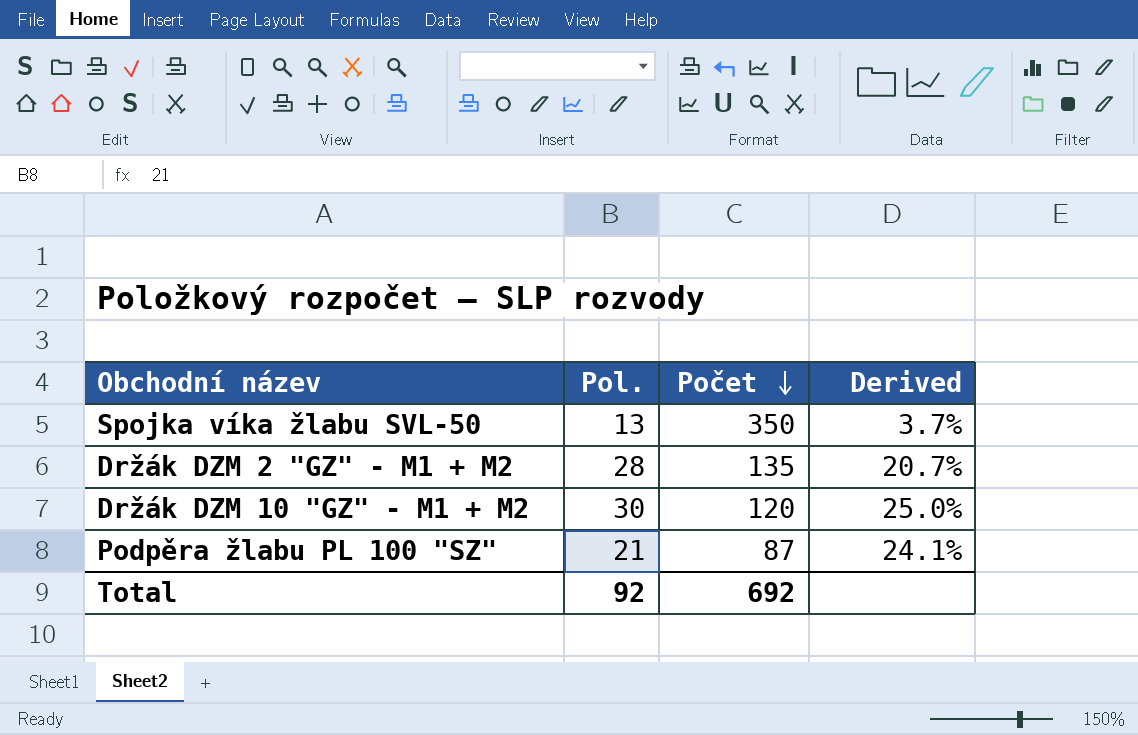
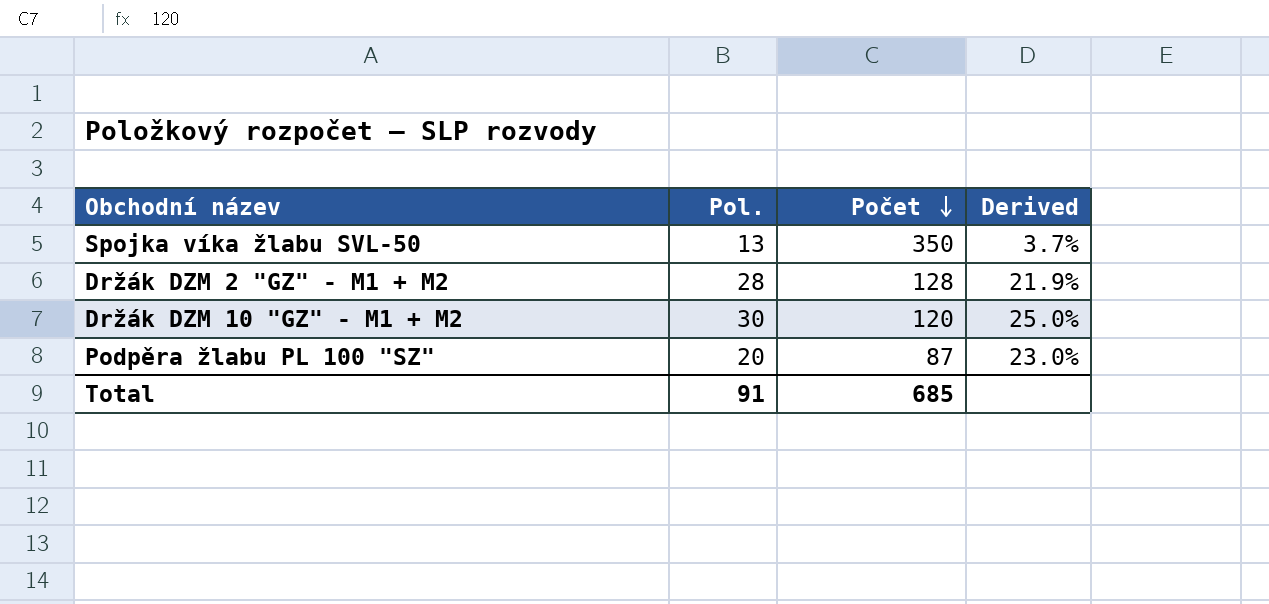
Držák DZM 2 "GZ" - M1 + M2 | Počet: 135 -> 128
Držák DZM 2 "GZ" - M1 + M2 | Derived: 20.7% -> 21.9%
Podpěra žlabu PL 100 "SZ" | Pol.: 21 -> 20
Podpěra žlabu PL 100 "SZ" | Derived: 24.1% -> 23.0%
Total | Pol.: 92 -> 91
Total | Počet: 692 -> 685

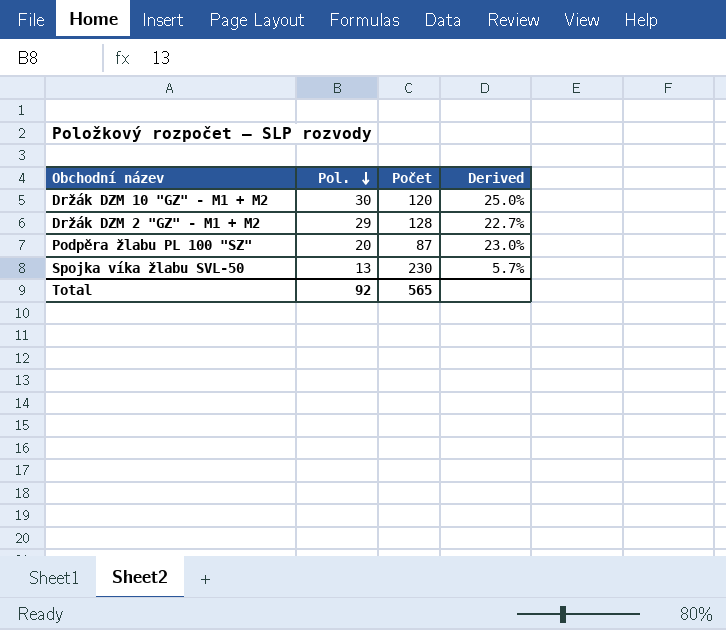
row order: Počet descending -> Pol. descending
Držák DZM 2 "GZ" - M1 + M2 | Pol.: 28 -> 29
Držák DZM 2 "GZ" - M1 + M2 | Derived: 21.9% -> 22.7%
Spojka víka žlabu SVL-50 | Počet: 350 -> 230
Spojka víka žlabu SVL-50 | Derived: 3.7% -> 5.7%
Total | Pol.: 91 -> 92
Total | Počet: 685 -> 565

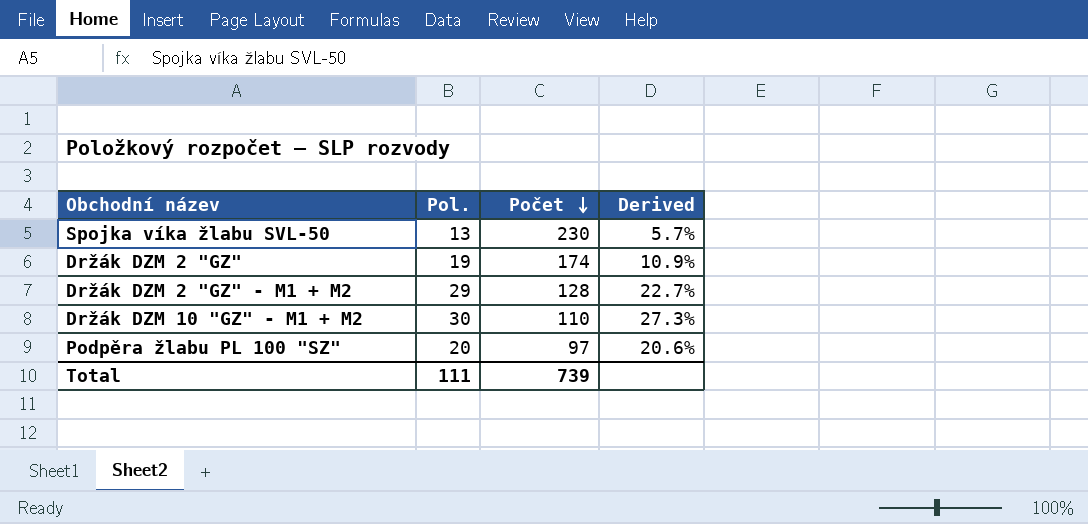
row order: Pol. descending -> Počet descending
row Držák DZM 2 "GZ": none -> 19 | 174 | 10.9%
Držák DZM 10 "GZ" - M1 + M2 | Počet: 120 -> 110
Držák DZM 10 "GZ" - M1 + M2 | Derived: 25.0% -> 27.3%
Podpěra žlabu PL 100 "SZ" | Počet: 87 -> 97
Podpěra žlabu PL 100 "SZ" | Derived: 23.0% -> 20.6%
Total | Pol.: 92 -> 111
Total | Počet: 565 -> 739

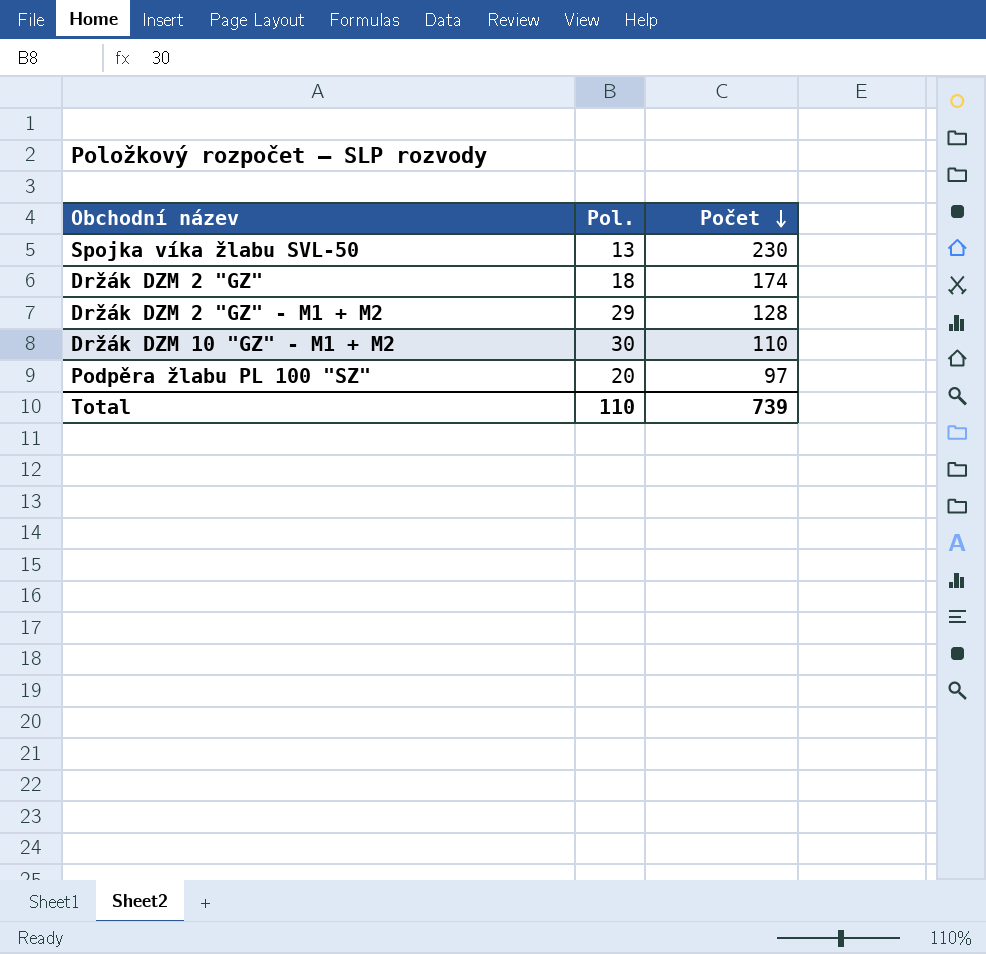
column Derived | formula: [Pol.] / [Počet] -> none
Držák DZM 2 "GZ" | Pol.: 19 -> 18
Total | Pol.: 111 -> 110

